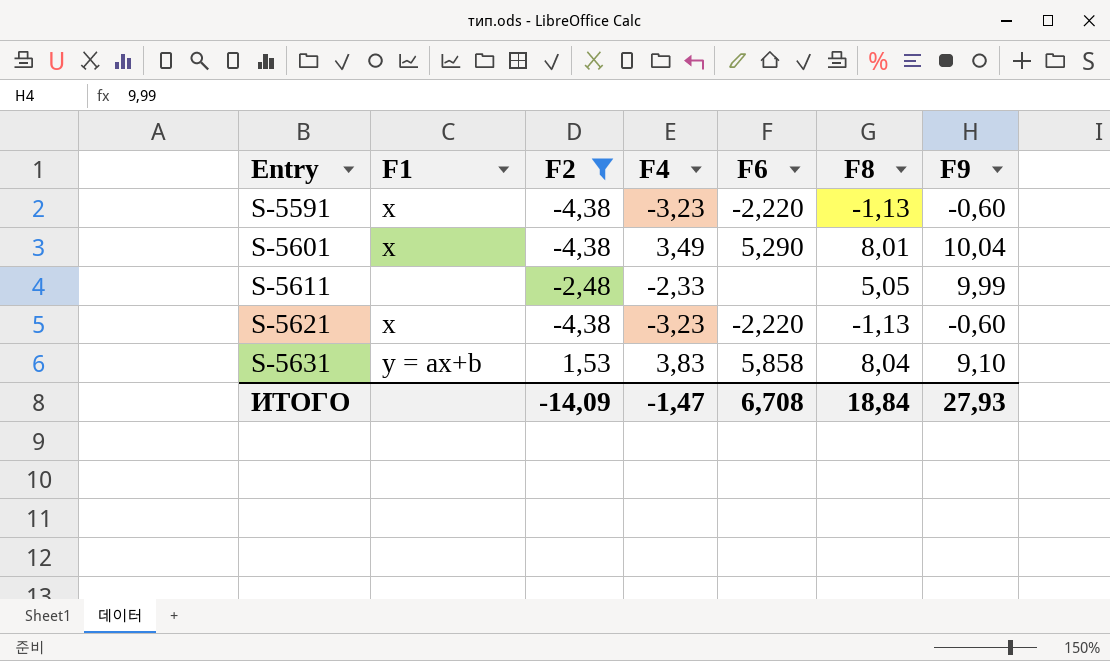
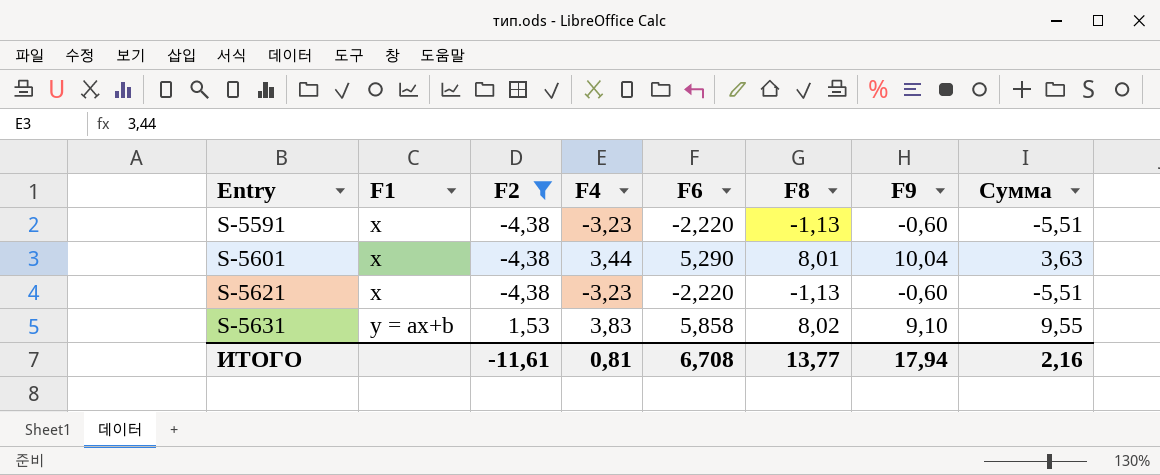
column Сумма | formula: none -> [F2] + [F8]
row S-5611: none | -2,48 | -2,33 | none | 5,05 | 9,99 -> none
S-5601 | F4: 3,49 -> 3,44
S-5631 | F8: 8,04 -> 8,02
ИТОГО | F2: -14,09 -> -11,61
ИТОГО | F4: -1,47 -> 0,81
ИТОГО | F8: 18,84 -> 13,77
ИТОГО | F9: 27,93 -> 17,94

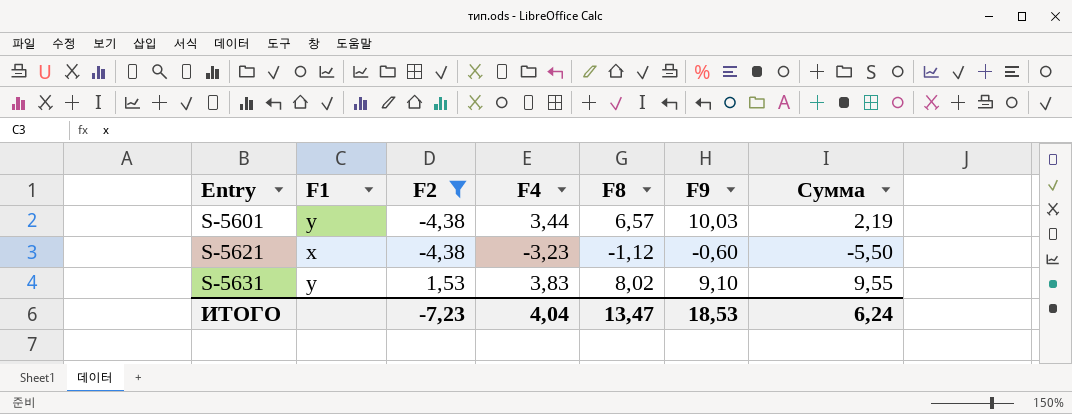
column F6 | position: 5 -> none
row S-5591: x | -4,38 | -3,23 | -2,220 | -1,13 | -0,60 | -5,51 -> none
S-5601 | F1: x -> y
S-5601 | F8: 8,01 -> 6,57
S-5601 | F9: 10,04 -> 10,03
S-5601 | Сумма: 3,63 -> 2,19
S-5621 | F8: -1,13 -> -1,12
S-5621 | Сумма: -5,51 -> -5,50
S-5631 | F1: y = ax+b -> y
ИТОГО | F2: -11,61 -> -7,23
ИТОГО | F4: 0,81 -> 4,04
ИТОГО | F8: 13,77 -> 13,47
ИТОГО | F9: 17,94 -> 18,53
ИТОГО | Сумма: 2,16 -> 6,24

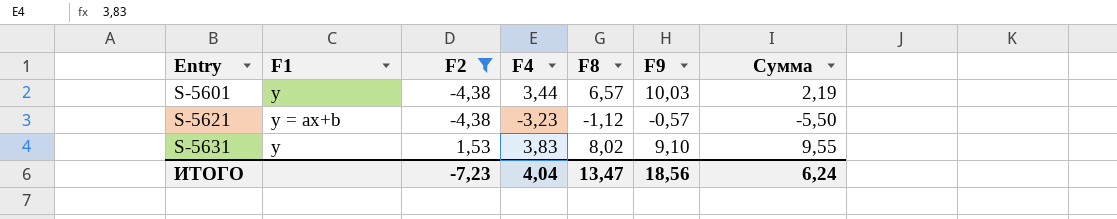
S-5621 | F1: x -> y = ax+b
S-5621 | F9: -0,60 -> -0,57
ИТОГО | F9: 18,53 -> 18,56

